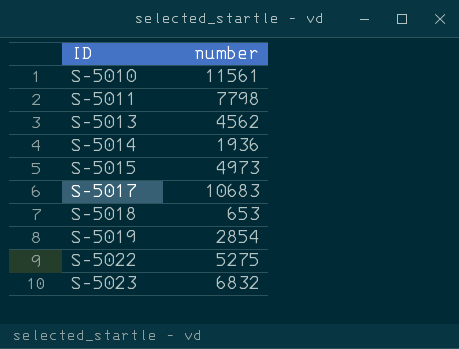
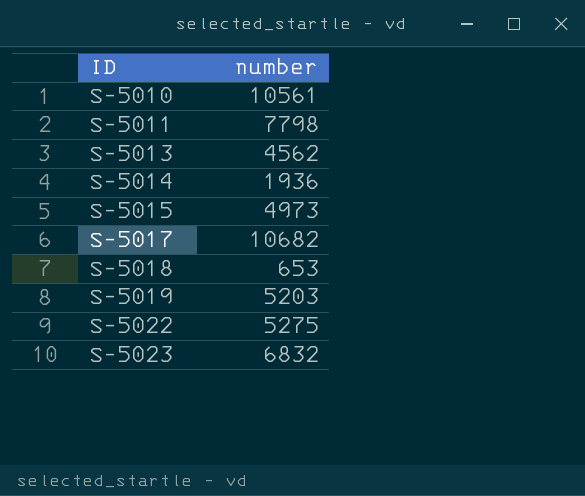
S-5010 | number: 11561 -> 10561
S-5017 | number: 10683 -> 10682
S-5019 | number: 2854 -> 5203

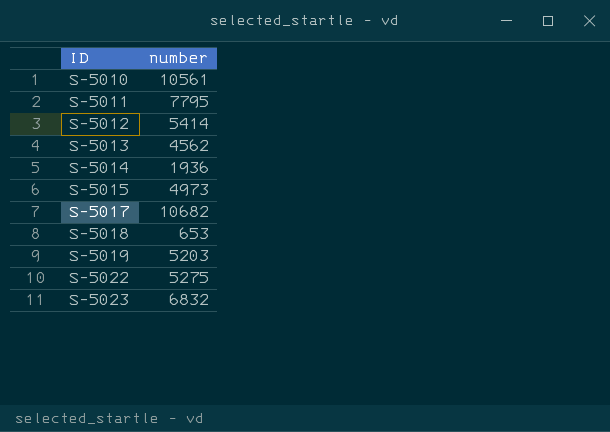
S-5011 | number: 7798 -> 7795
row S-5012: none -> 5414

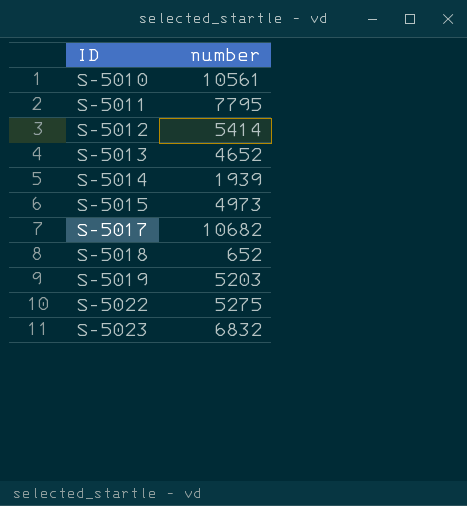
S-5013 | number: 4562 -> 4652
S-5014 | number: 1936 -> 1939
S-5018 | number: 653 -> 652

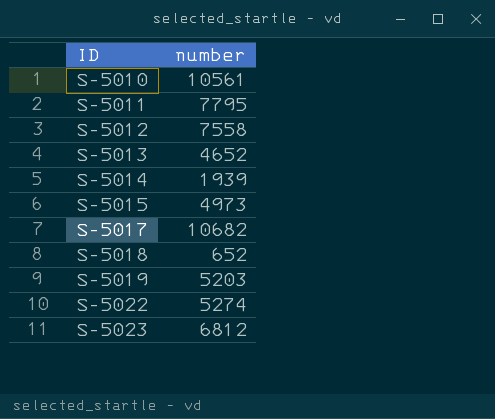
S-5012 | number: 5414 -> 7558
S-5022 | number: 5275 -> 5274
S-5023 | number: 6832 -> 6812

